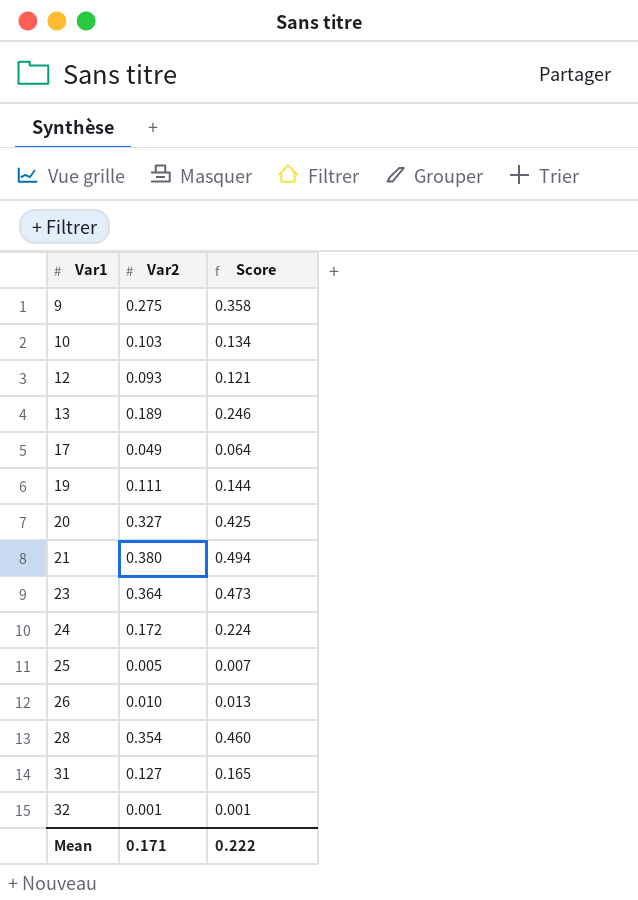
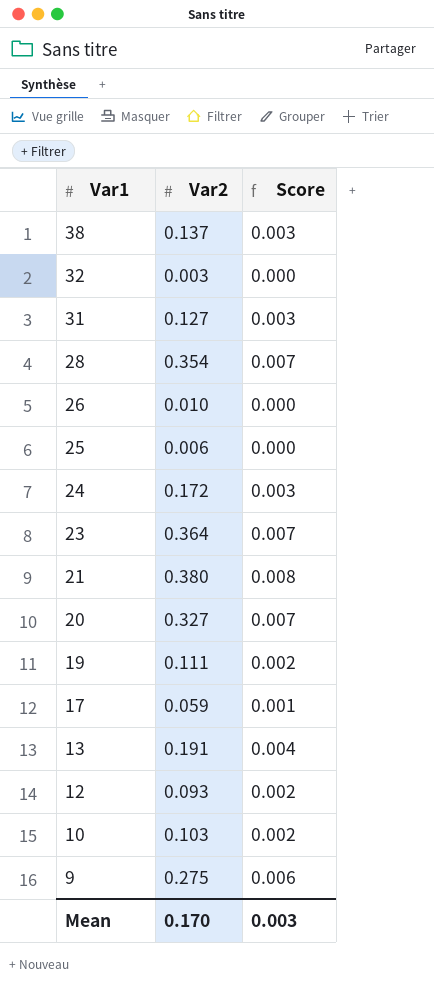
row order: Var1 ascending -> Var1 descending
column Score | formula: [Var2] * 1.3 -> [Var2] * 0.02
row 38: none -> 0.137 | 0.003
32 | Var2: 0.001 -> 0.003
25 | Var2: 0.005 -> 0.006
17 | Var2: 0.049 -> 0.059
13 | Var2: 0.189 -> 0.191
Mean | Var2: 0.171 -> 0.170
Mean | Score: 0.222 -> 0.003

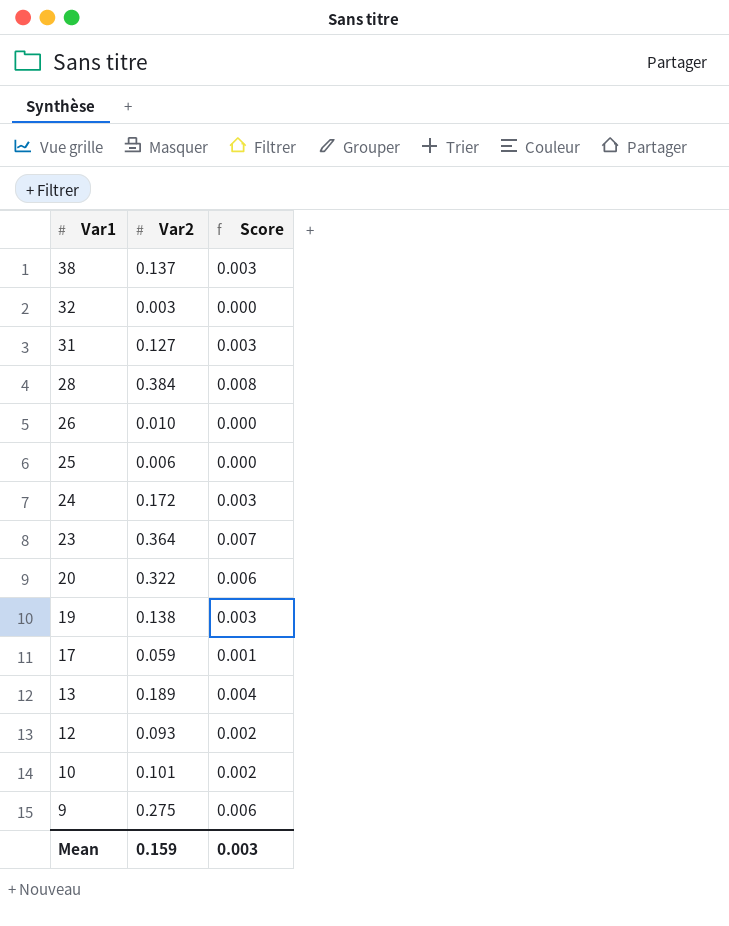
row 21: 0.380 | 0.008 -> none
28 | Var2: 0.354 -> 0.384
28 | Score: 0.007 -> 0.008
20 | Var2: 0.327 -> 0.322
20 | Score: 0.007 -> 0.006
19 | Var2: 0.111 -> 0.138
19 | Score: 0.002 -> 0.003
13 | Var2: 0.191 -> 0.189
10 | Var2: 0.103 -> 0.101
Mean | Var2: 0.170 -> 0.159

